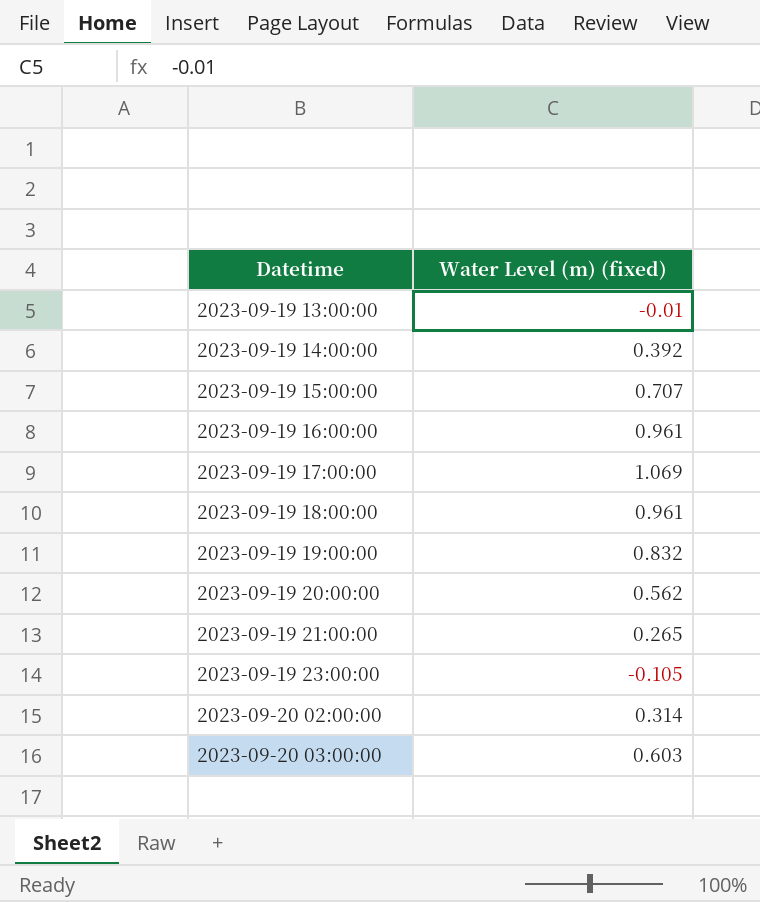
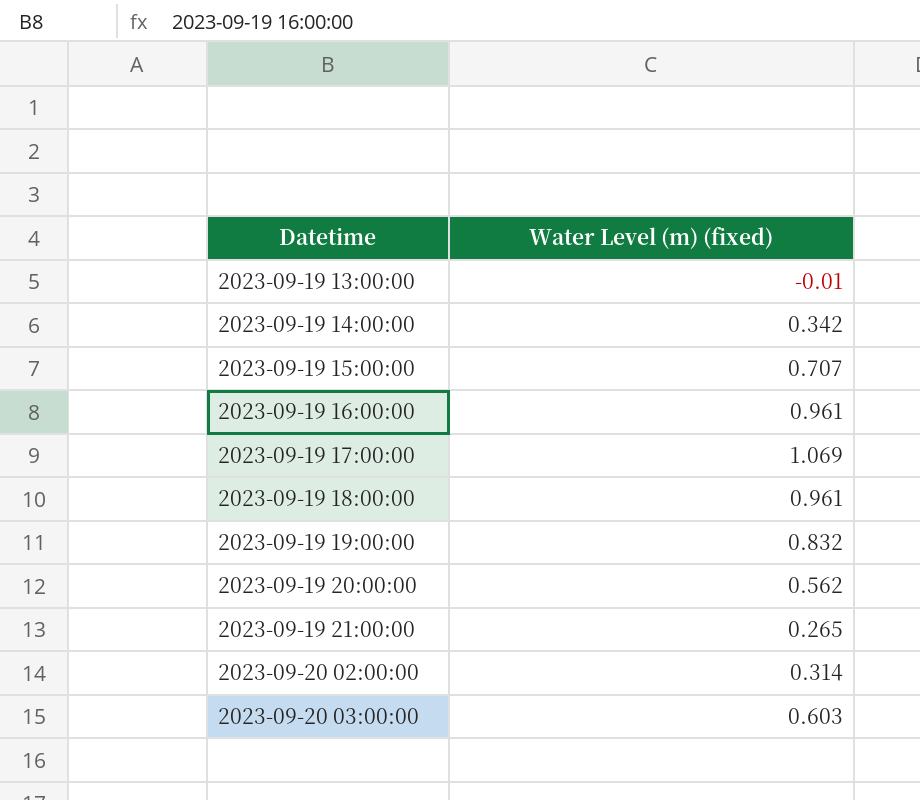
row 2023-09-19 23:00:00: -0.105 -> none
2023-09-19 14:00:00 | Water Level (m) (fixed): 0.392 -> 0.342

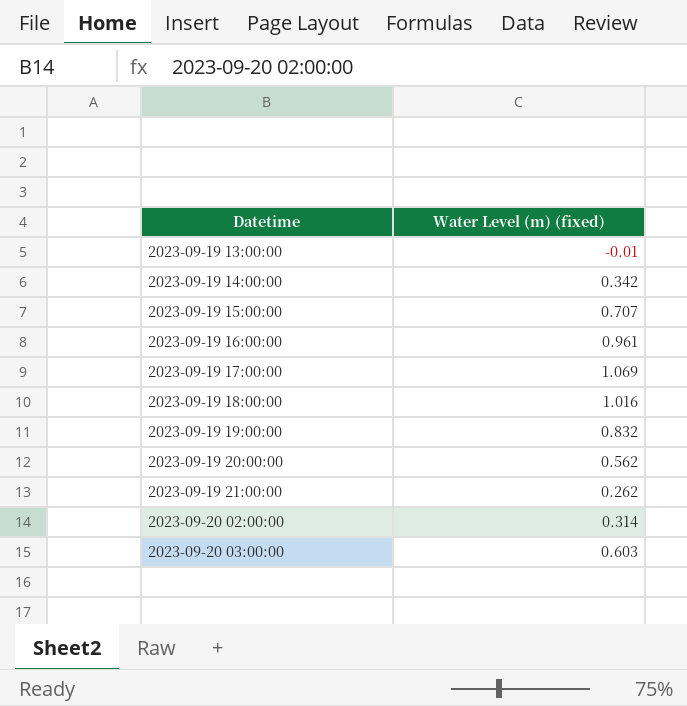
2023-09-19 18:00:00 | Water Level (m) (fixed): 0.961 -> 1.016
2023-09-19 21:00:00 | Water Level (m) (fixed): 0.265 -> 0.262

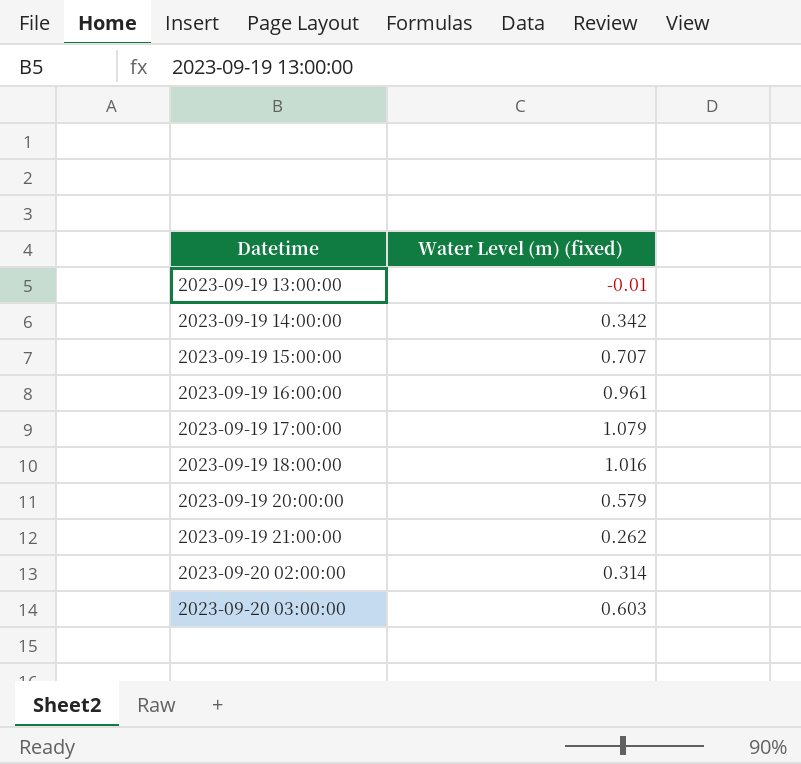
row 2023-09-19 19:00:00: 0.832 -> none
2023-09-19 17:00:00 | Water Level (m) (fixed): 1.069 -> 1.079
2023-09-19 20:00:00 | Water Level (m) (fixed): 0.562 -> 0.579

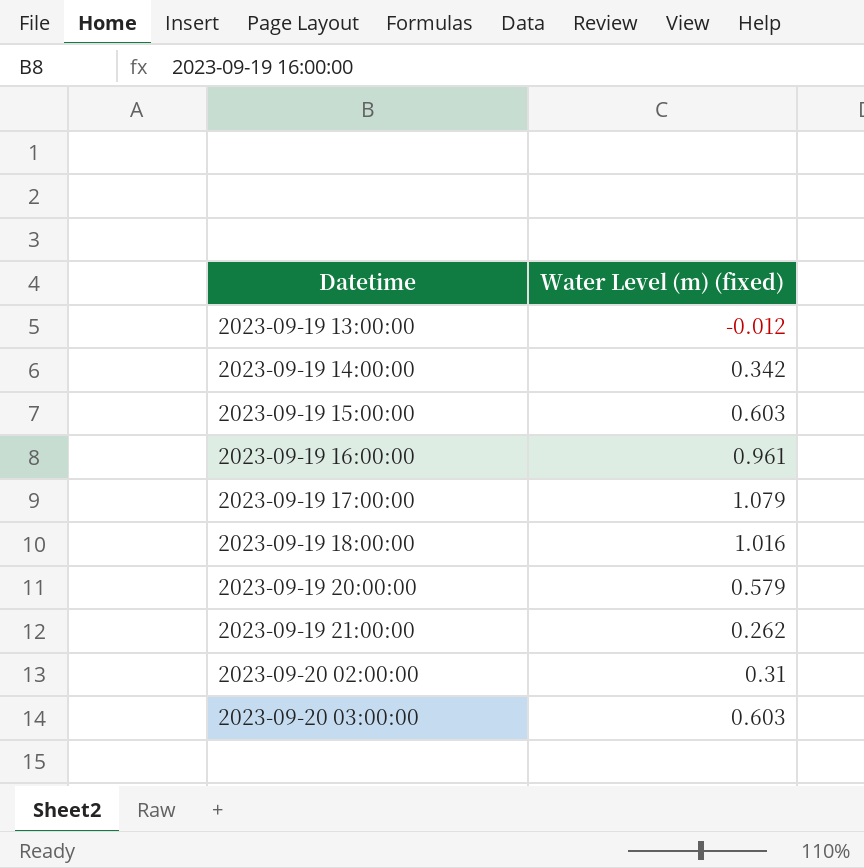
2023-09-19 13:00:00 | Water Level (m) (fixed): -0.01 -> -0.012
2023-09-19 15:00:00 | Water Level (m) (fixed): 0.707 -> 0.603
2023-09-20 02:00:00 | Water Level (m) (fixed): 0.314 -> 0.31

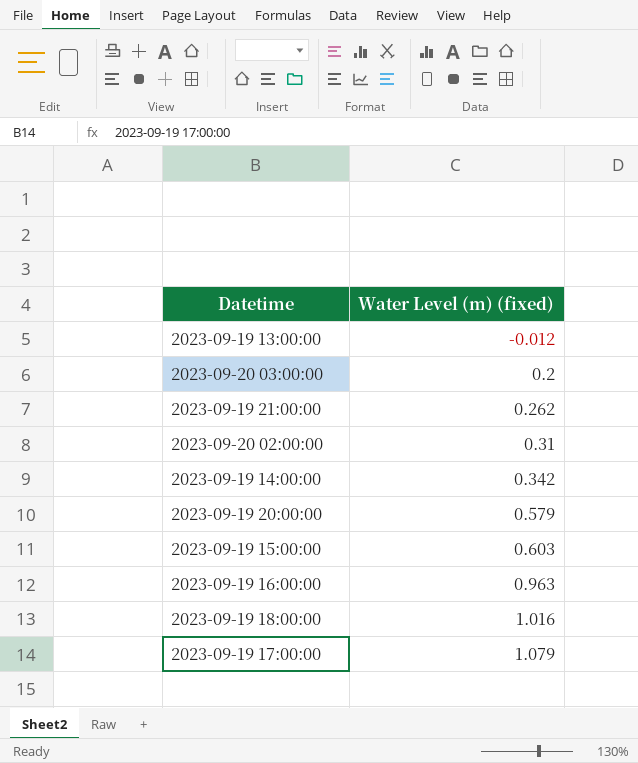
row order: Datetime ascending -> Water Level (m) (fixed) ascending
2023-09-20 03:00:00 | Water Level (m) (fixed): 0.603 -> 0.2
2023-09-19 16:00:00 | Water Level (m) (fixed): 0.961 -> 0.963

